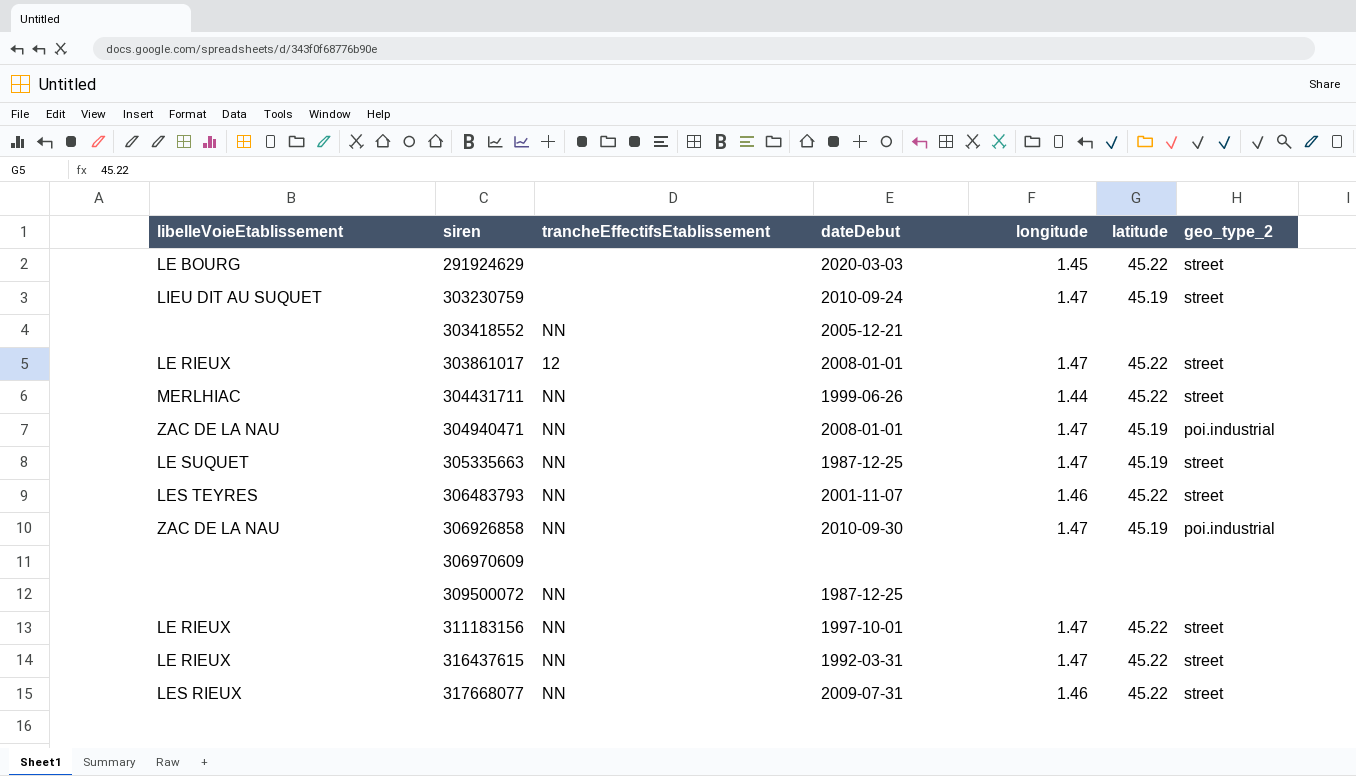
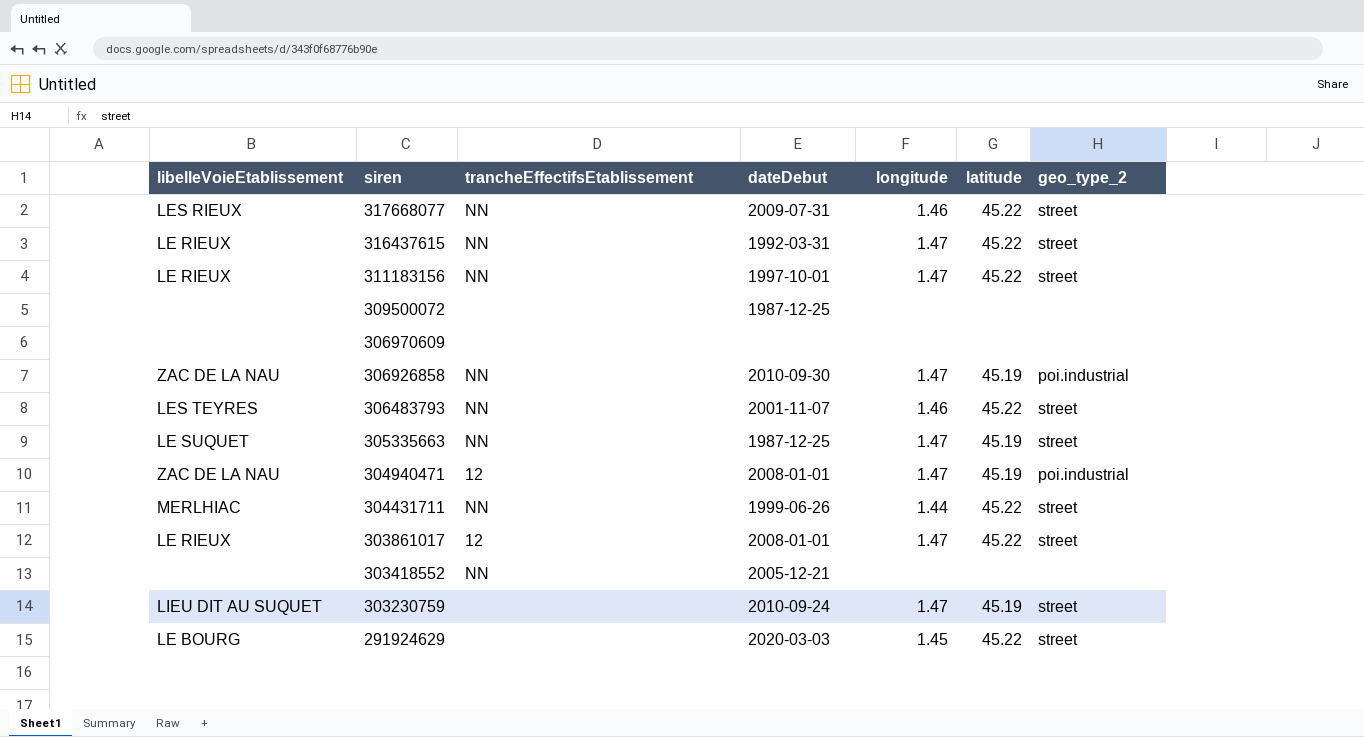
row order: siren ascending -> siren descending
309500072 | trancheEffectifsEtablissement: NN -> none
304940471 | trancheEffectifsEtablissement: NN -> 12

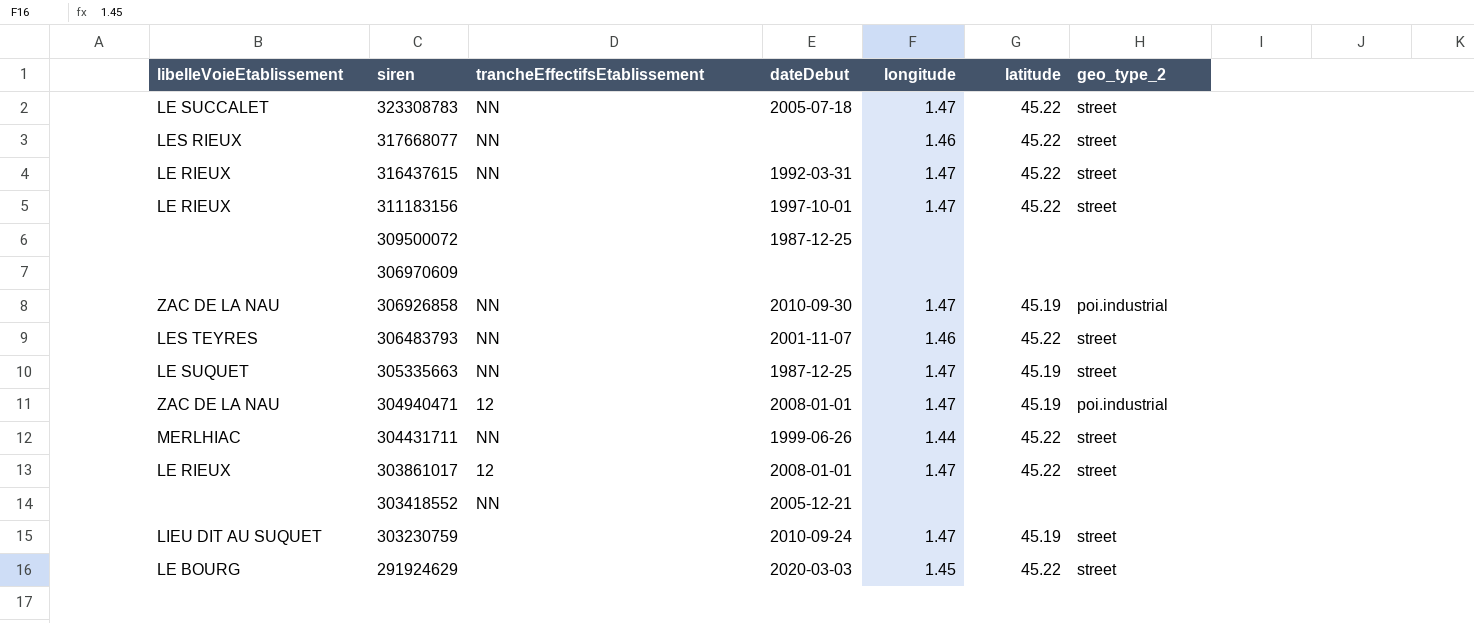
row 323308783: none -> LE SUCCALET | NN | 2005-07-18 | 1.47 | 45.22 | street
317668077 | dateDebut: 2009-07-31 -> none
311183156 | trancheEffectifsEtablissement: NN -> none

